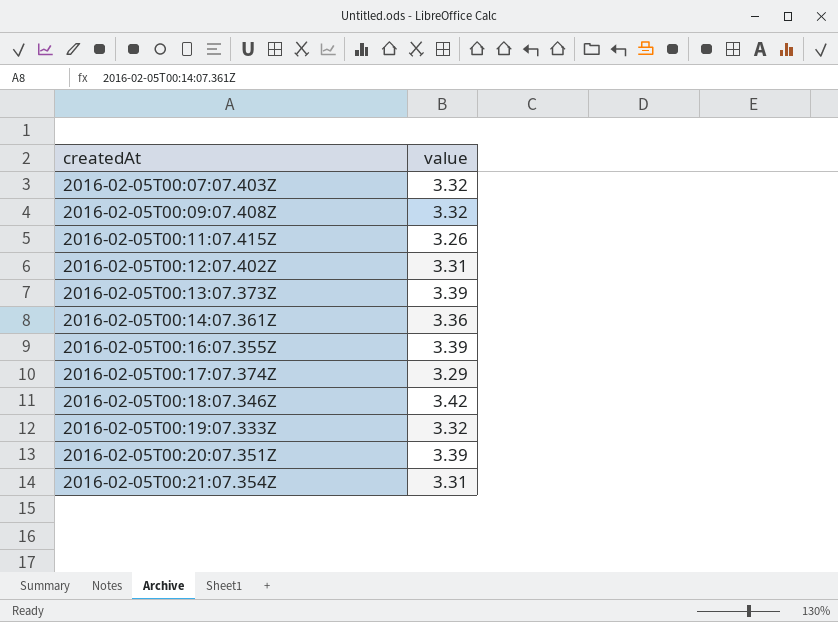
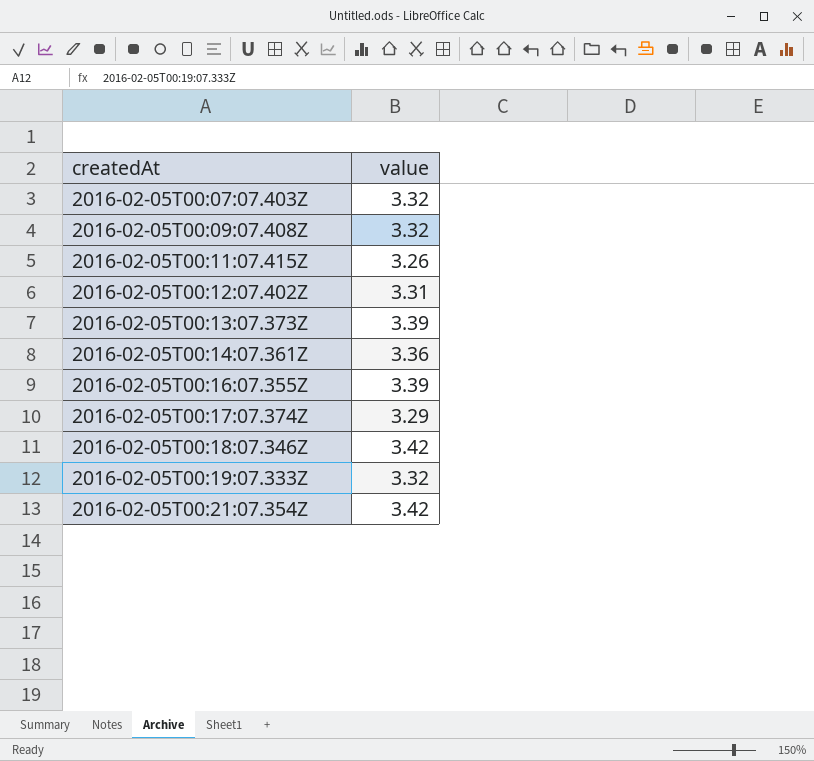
row 2016-02-05T00:20:07.351Z: 3.39 -> none
2016-02-05T00:21:07.354Z | value: 3.31 -> 3.42

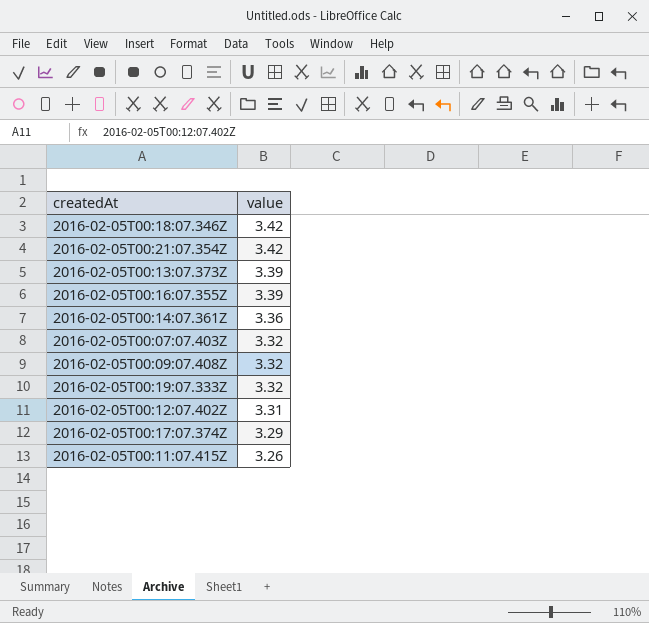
row order: createdAt ascending -> value descending

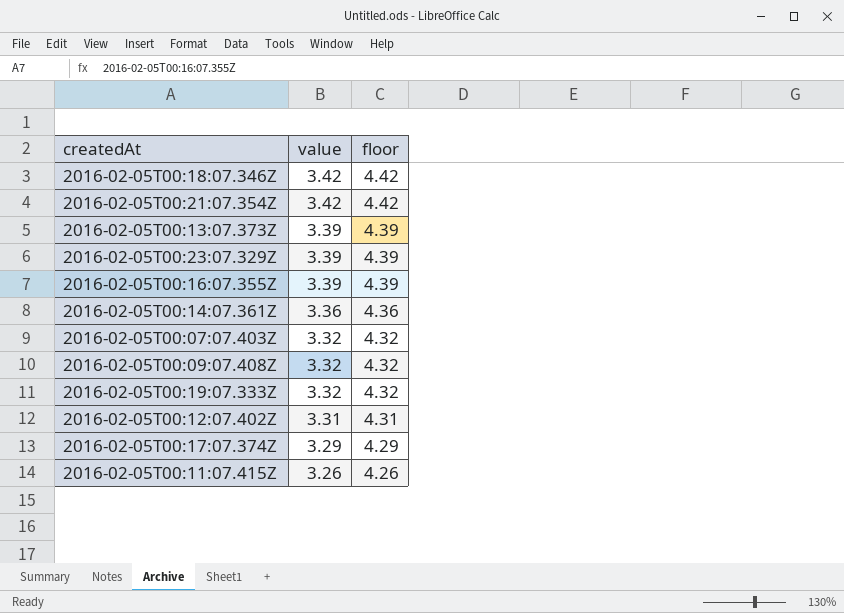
column floor | formula: none -> [value] + 1
row 2016-02-05T00:23:07.329Z: none -> 3.39 | 4.39

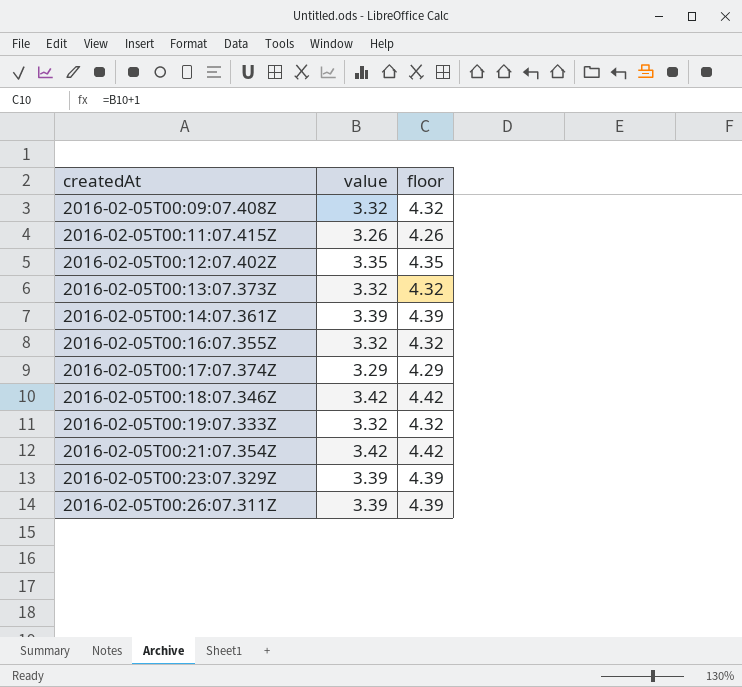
row order: value descending -> createdAt ascending
row 2016-02-05T00:07:07.403Z: 3.32 | 4.32 -> none
2016-02-05T00:12:07.402Z | value: 3.31 -> 3.35
2016-02-05T00:12:07.402Z | floor: 4.31 -> 4.35
2016-02-05T00:13:07.373Z | value: 3.39 -> 3.32
2016-02-05T00:13:07.373Z | floor: 4.39 -> 4.32
2016-02-05T00:14:07.361Z | value: 3.36 -> 3.39
2016-02-05T00:14:07.361Z | floor: 4.36 -> 4.39
2016-02-05T00:16:07.355Z | value: 3.39 -> 3.32
2016-02-05T00:16:07.355Z | floor: 4.39 -> 4.32
row 2016-02-05T00:26:07.311Z: none -> 3.39 | 4.39

